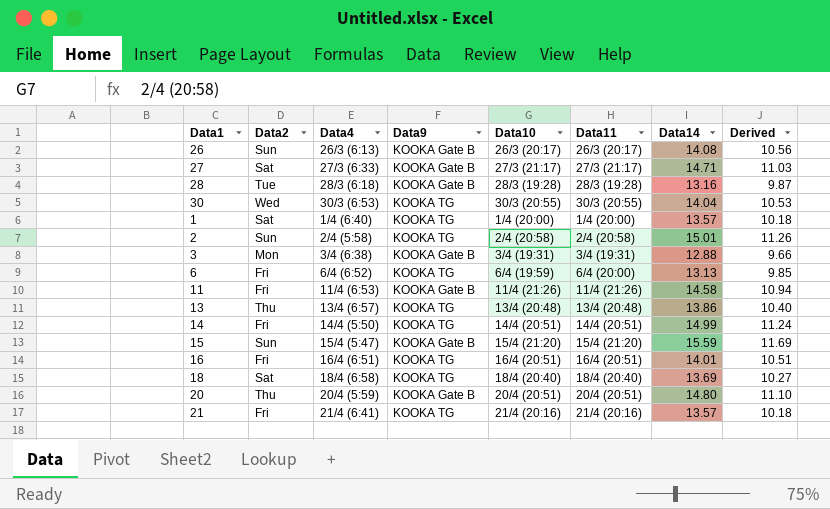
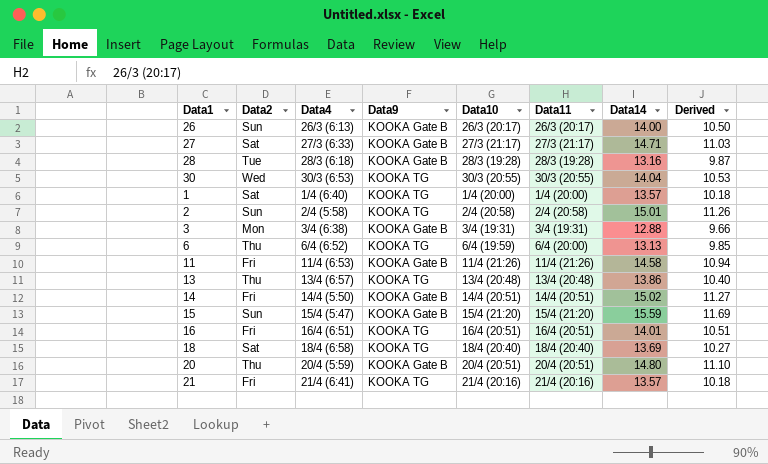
26 | Data14: 14.08 -> 14.00
26 | Derived: 10.56 -> 10.50
6 | Data2: Fri -> Thu
14 | Data9: KOOKA TG -> KOOKA Gate B
14 | Data14: 14.99 -> 15.02
14 | Derived: 11.24 -> 11.27

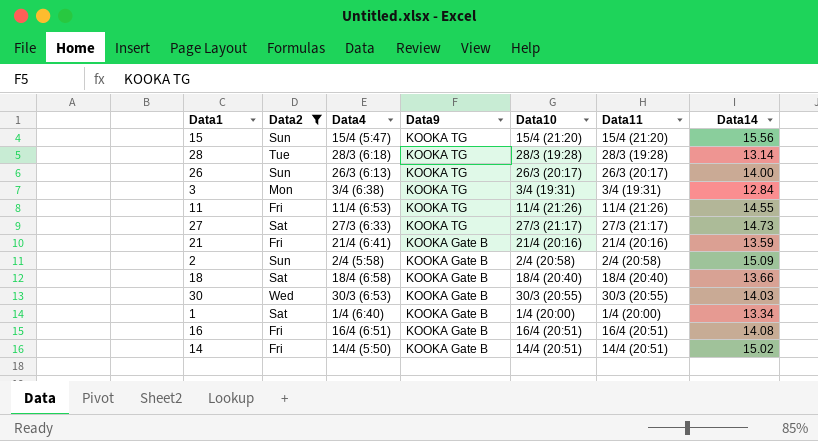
filter: none -> Data2 != Thu
row order: none -> Data9 descending
column Derived | formula: [Data14] * 0.75 -> none
15 | Data9: KOOKA Gate B -> KOOKA TG
15 | Data14: 15.59 -> 15.56
28 | Data9: KOOKA Gate B -> KOOKA TG
28 | Data14: 13.16 -> 13.14
26 | Data9: KOOKA Gate B -> KOOKA TG
3 | Data9: KOOKA Gate B -> KOOKA TG
3 | Data14: 12.88 -> 12.84
11 | Data9: KOOKA Gate B -> KOOKA TG
11 | Data14: 14.58 -> 14.55
27 | Data9: KOOKA Gate B -> KOOKA TG
27 | Data14: 14.71 -> 14.73
21 | Data9: KOOKA TG -> KOOKA Gate B
21 | Data14: 13.57 -> 13.59
2 | Data9: KOOKA TG -> KOOKA Gate B
2 | Data14: 15.01 -> 15.09
18 | Data9: KOOKA TG -> KOOKA Gate B
18 | Data14: 13.69 -> 13.66
30 | Data9: KOOKA TG -> KOOKA Gate B
30 | Data14: 14.04 -> 14.03
1 | Data9: KOOKA TG -> KOOKA Gate B
1 | Data14: 13.57 -> 13.34
16 | Data9: KOOKA TG -> KOOKA Gate B
16 | Data14: 14.01 -> 14.08

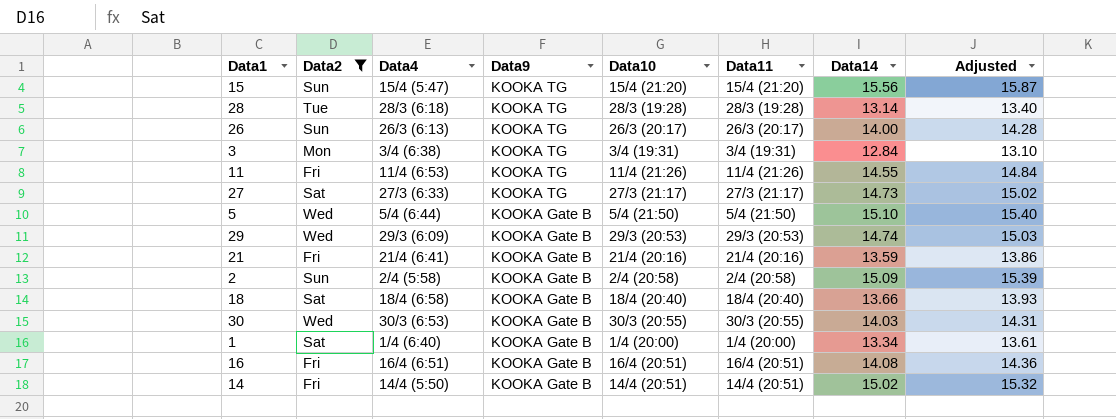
column Adjusted | formula: none -> [Data14] * 1.02
row 5: none -> Wed | 5/4 (6:44) | KOOKA Gate B | 5/4 (21:50) | 5/4 (21:50) | 15.10 | 15.40
row 29: none -> Wed | 29/3 (6:09) | KOOKA Gate B | 29/3 (20:53) | 29/3 (20:53) | 14.74 | 15.03

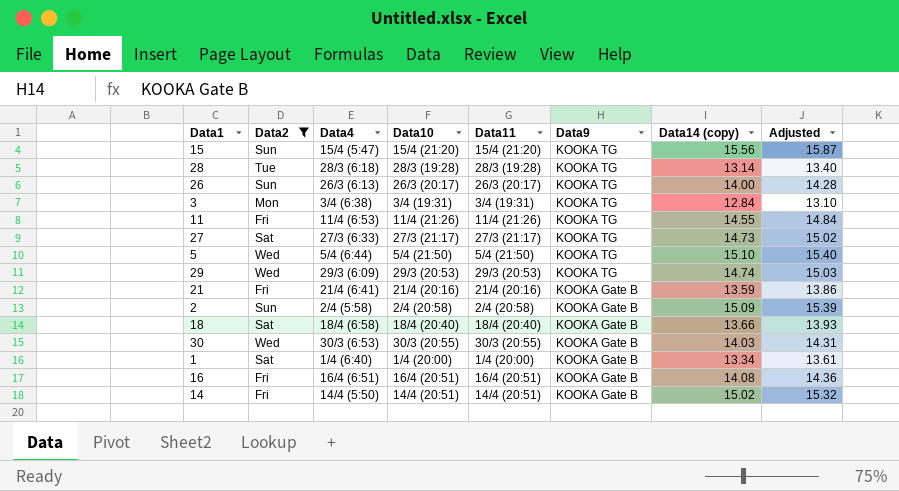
column Data9 | position: 4 -> 6
column name: Data14 -> Data14 (copy)
5 | Data9: KOOKA Gate B -> KOOKA TG
29 | Data9: KOOKA Gate B -> KOOKA TG

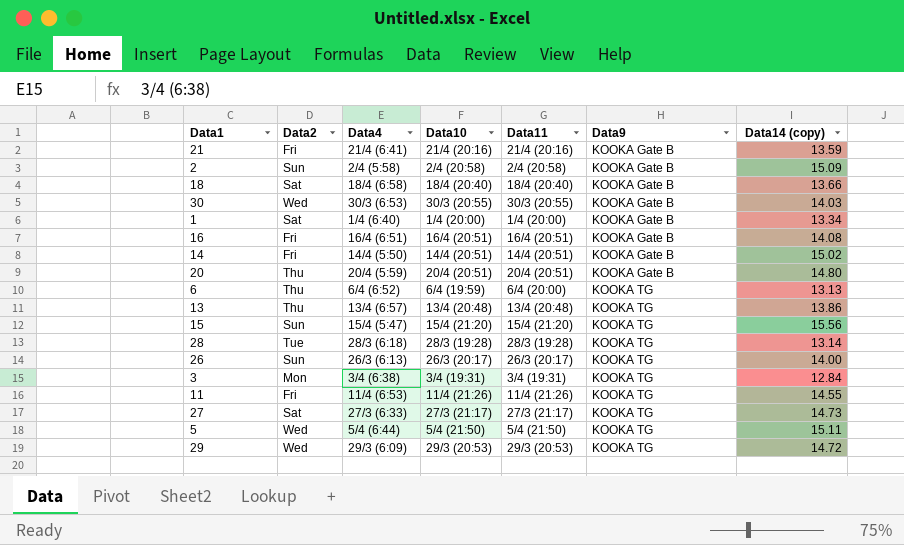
filter: Data2 != Thu -> none
row order: Data9 descending -> Data9 ascending
column Adjusted | formula: [Data14 (copy)] * 1.02 -> none
5 | Data14 (copy): 15.10 -> 15.11
29 | Data14 (copy): 14.74 -> 14.72

